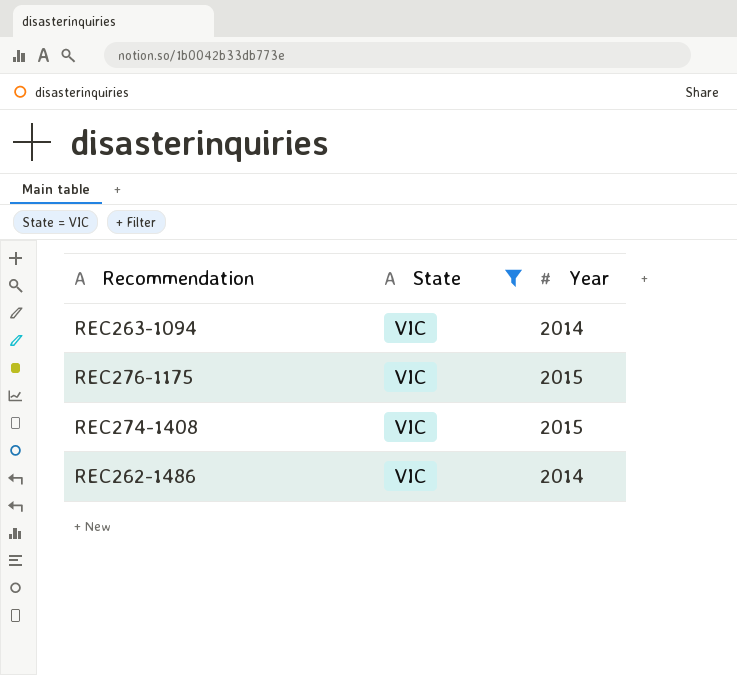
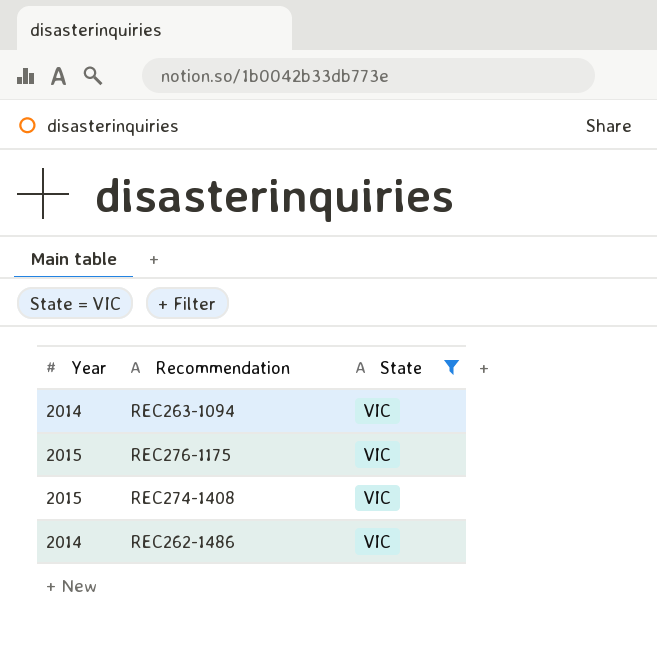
column Year | position: 3 -> 1

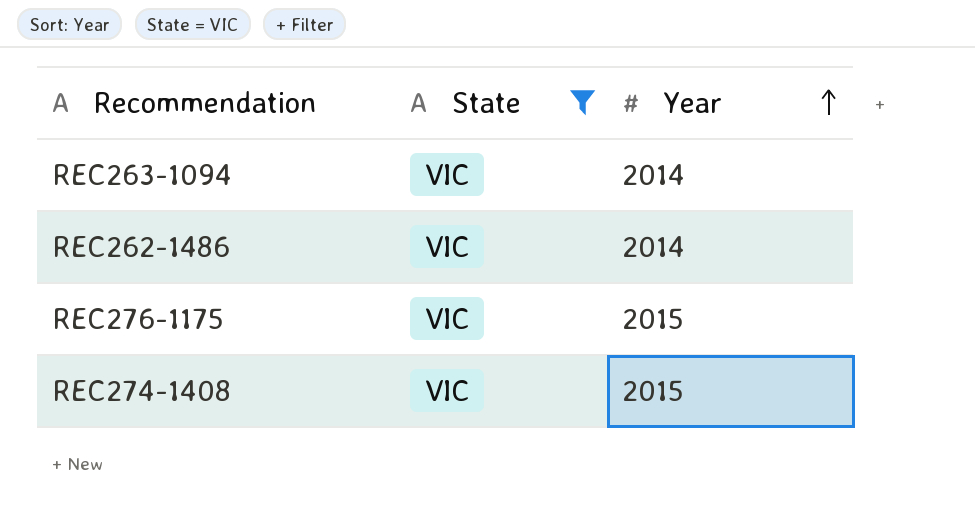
row order: none -> Year ascending
column Year | position: 1 -> 3

